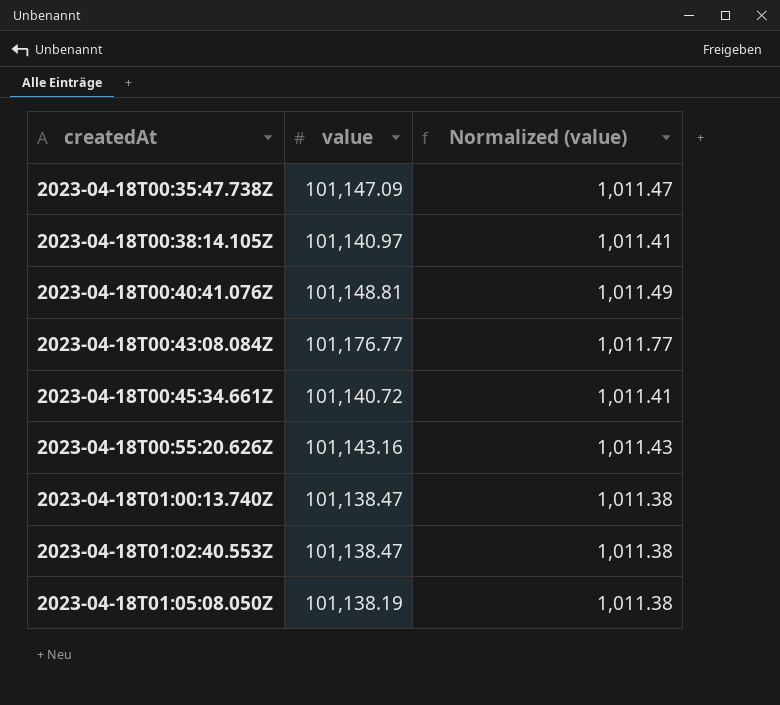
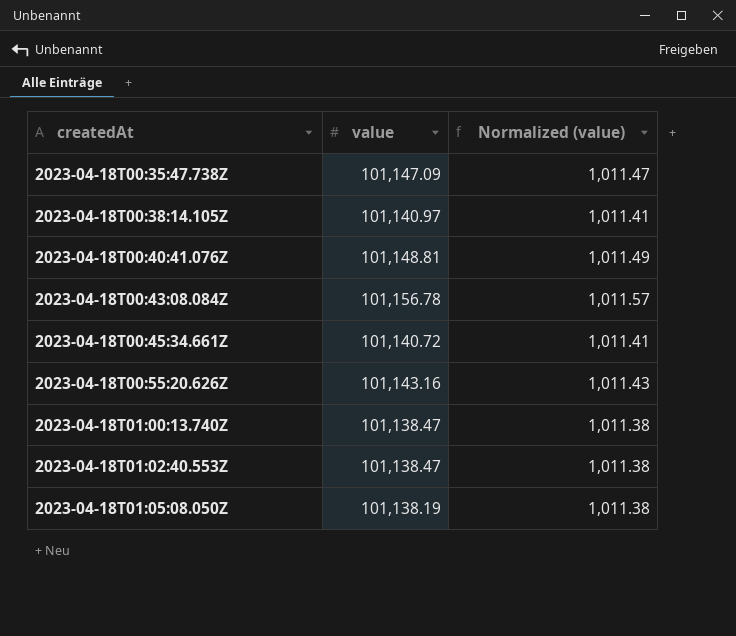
2023-04-18T00:43:08.084Z | value: 101,176.77 -> 101,156.78
2023-04-18T00:43:08.084Z | Normalized (value): 1,011.77 -> 1,011.57

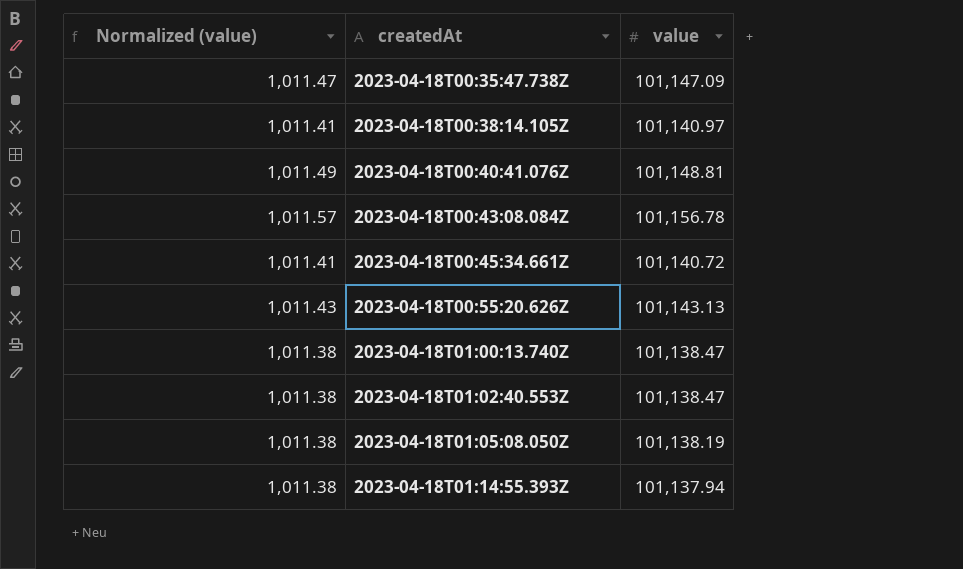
column Normalized (value) | position: 3 -> 1
2023-04-18T00:55:20.626Z | value: 101,143.16 -> 101,143.13
row 2023-04-18T01:14:55.393Z: none -> 1,011.38 | 101,137.94

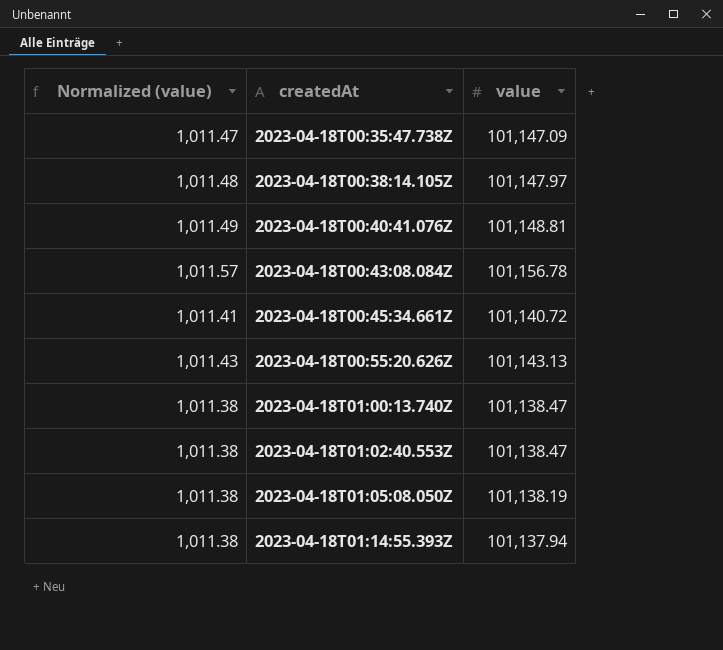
2023-04-18T00:38:14.105Z | Normalized (value): 1,011.41 -> 1,011.48
2023-04-18T00:38:14.105Z | value: 101,140.97 -> 101,147.97

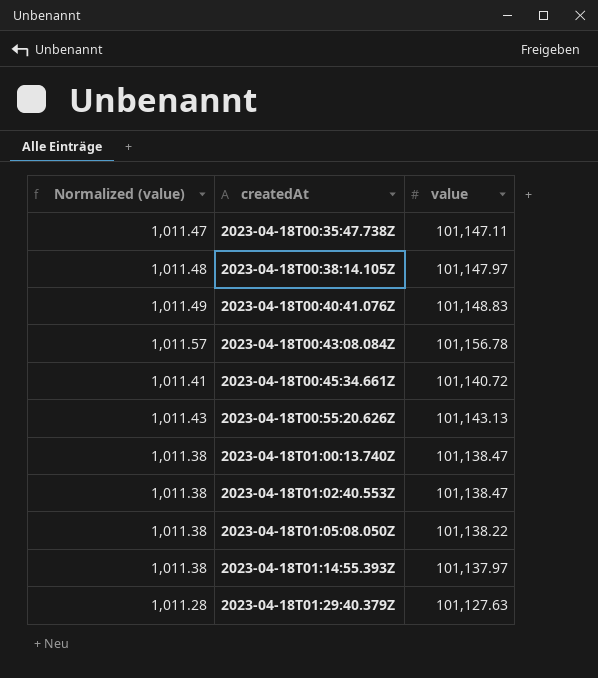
2023-04-18T00:35:47.738Z | value: 101,147.09 -> 101,147.11
2023-04-18T00:40:41.076Z | value: 101,148.81 -> 101,148.83
2023-04-18T01:05:08.050Z | value: 101,138.19 -> 101,138.22
2023-04-18T01:14:55.393Z | value: 101,137.94 -> 101,137.97
row 2023-04-18T01:29:40.379Z: none -> 1,011.28 | 101,127.63

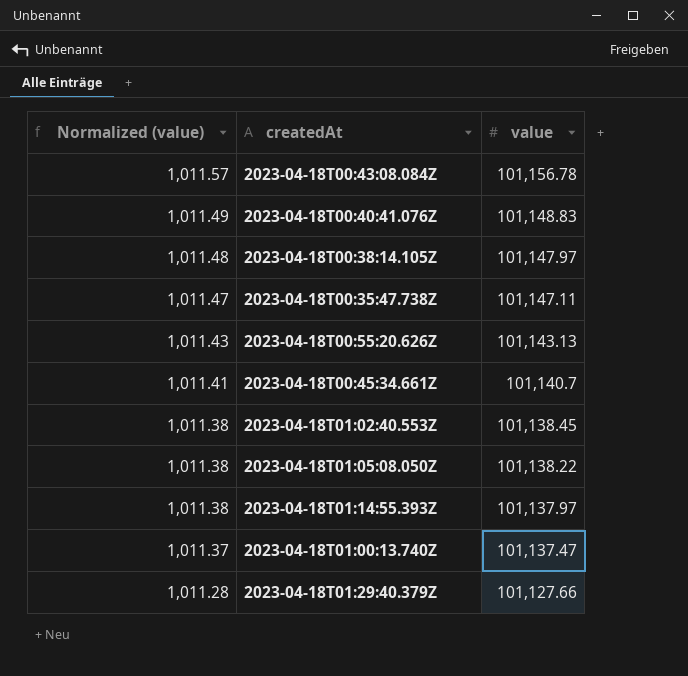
row order: createdAt ascending -> Normalized (value) descending
2023-04-18T00:45:34.661Z | value: 101,140.72 -> 101,140.7
2023-04-18T01:02:40.553Z | value: 101,138.47 -> 101,138.45
2023-04-18T01:00:13.740Z | Normalized (value): 1,011.38 -> 1,011.37
2023-04-18T01:00:13.740Z | value: 101,138.47 -> 101,137.47
2023-04-18T01:29:40.379Z | value: 101,127.63 -> 101,127.66

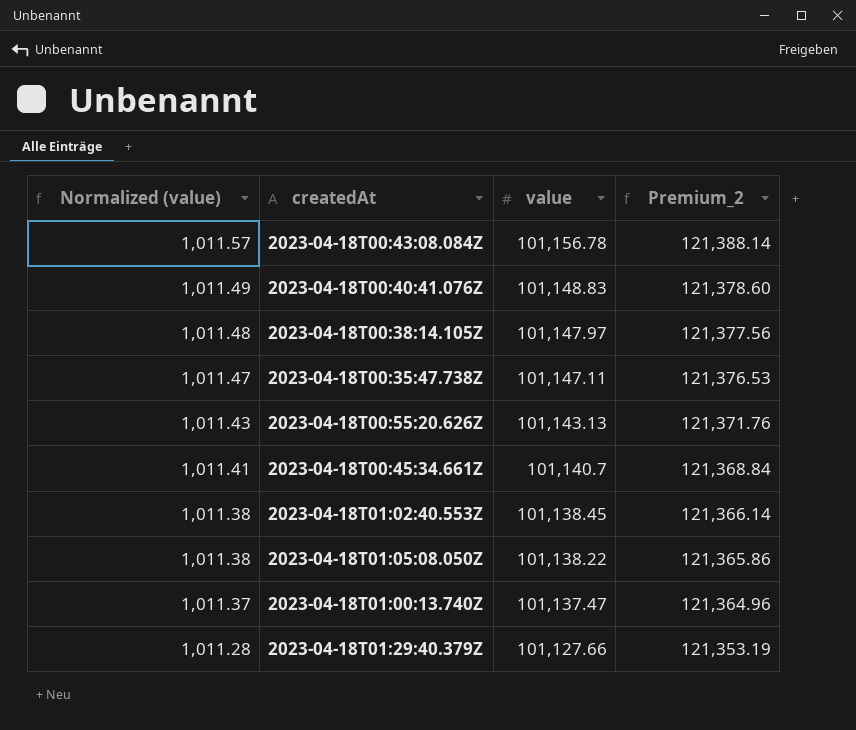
column Premium_2 | formula: none -> [value] * 1.2
row 2023-04-18T01:14:55.393Z: 1,011.38 | 101,137.97 -> none

